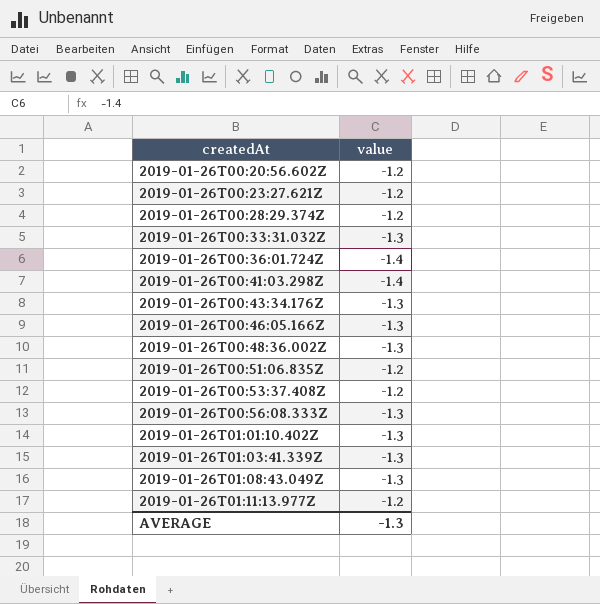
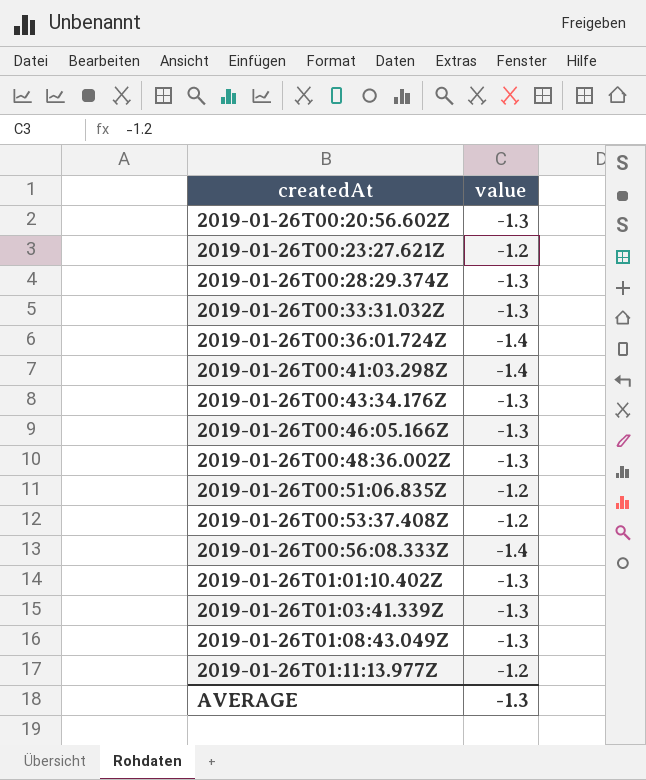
2019-01-26T00:20:56.602Z | value: -1.2 -> -1.3
2019-01-26T00:28:29.374Z | value: -1.2 -> -1.3
2019-01-26T00:56:08.333Z | value: -1.3 -> -1.4

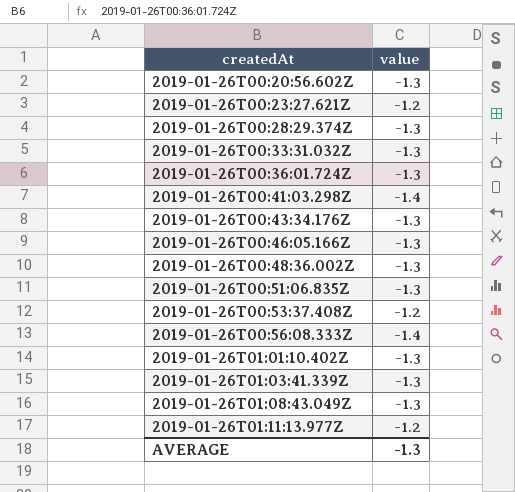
2019-01-26T00:36:01.724Z | value: -1.4 -> -1.3
2019-01-26T00:51:06.835Z | value: -1.2 -> -1.3

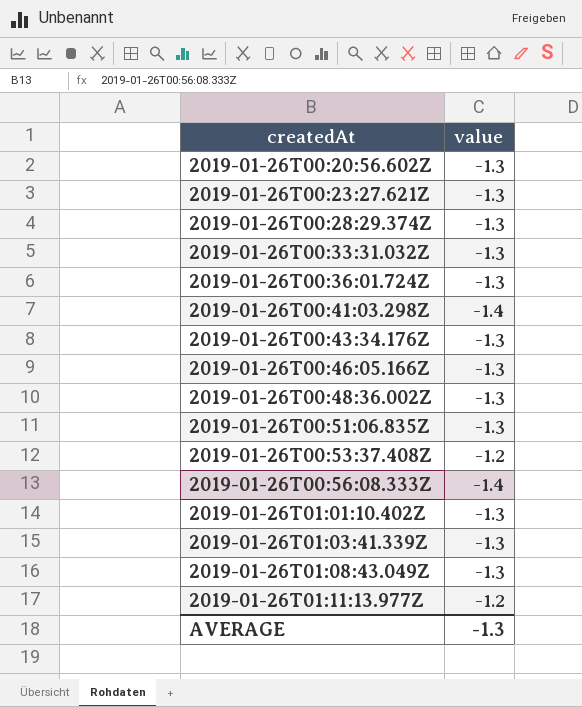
2019-01-26T00:23:27.621Z | value: -1.2 -> -1.3

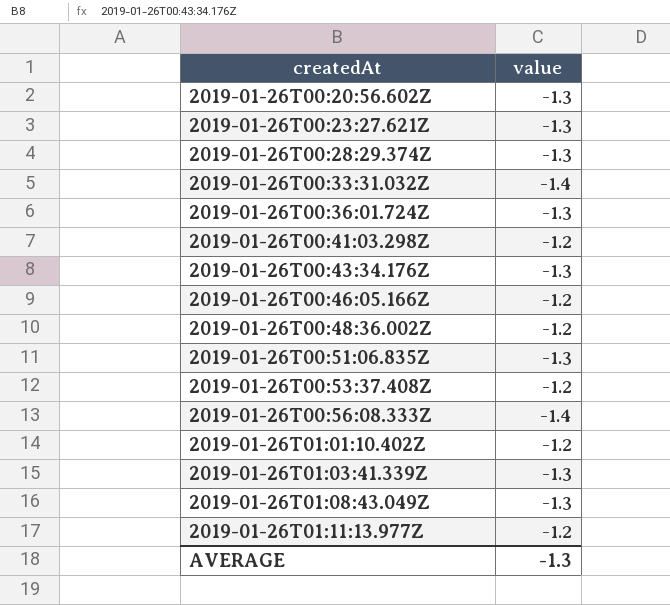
2019-01-26T00:33:31.032Z | value: -1.3 -> -1.4
2019-01-26T00:41:03.298Z | value: -1.4 -> -1.2
2019-01-26T00:46:05.166Z | value: -1.3 -> -1.2
2019-01-26T00:48:36.002Z | value: -1.3 -> -1.2
2019-01-26T01:01:10.402Z | value: -1.3 -> -1.2

